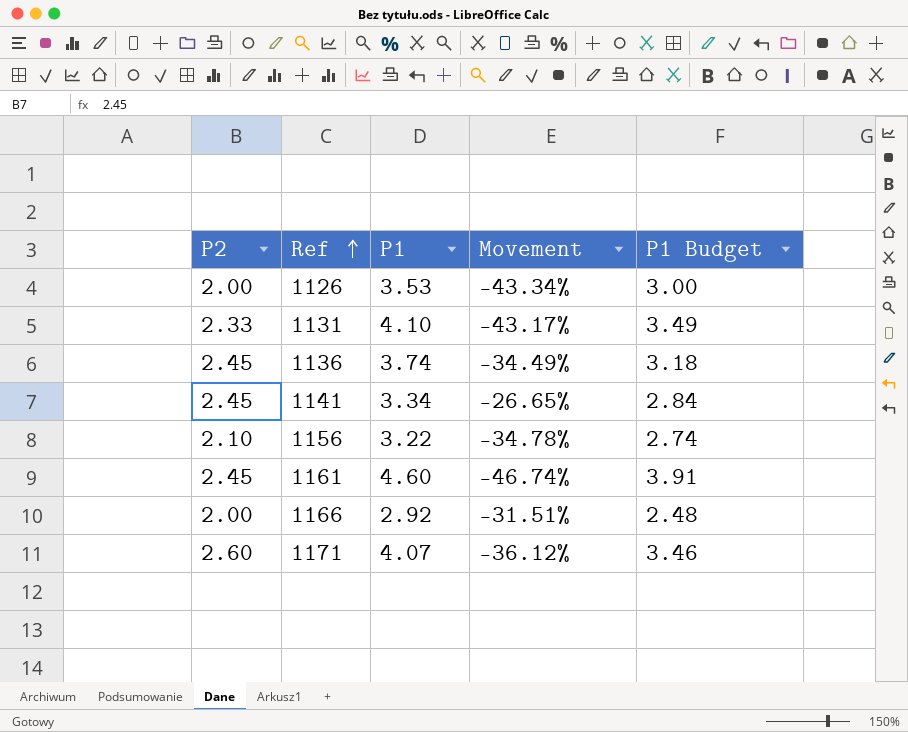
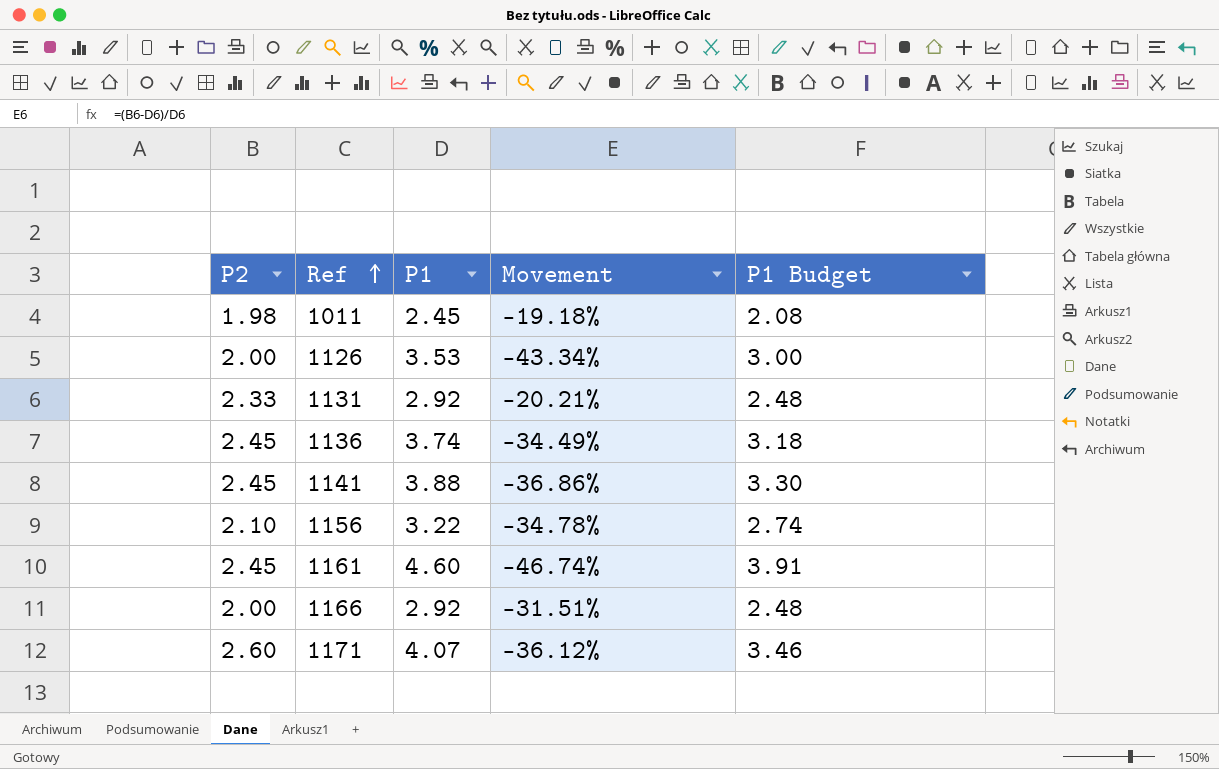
row 1011: none -> 1.98 | 2.45 | -19.18% | 2.08
1131 | P1: 4.10 -> 2.92
1131 | Movement: -43.17% -> -20.21%
1131 | P1 Budget: 3.49 -> 2.48
1141 | P1: 3.34 -> 3.88
1141 | Movement: -26.65% -> -36.86%
1141 | P1 Budget: 2.84 -> 3.30

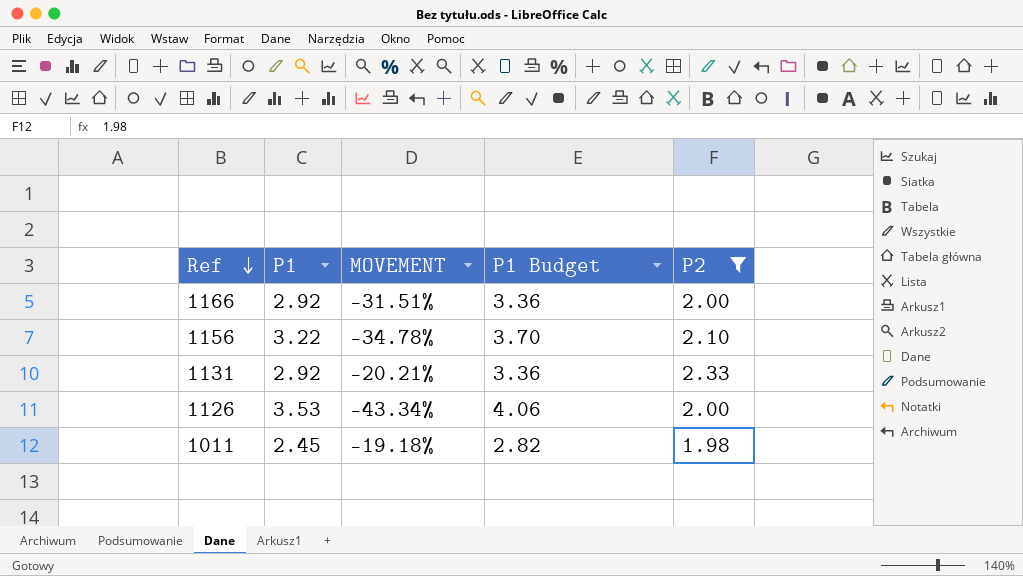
filter: none -> P2 <= 2.33
row order: Ref ascending -> Ref descending
column name: Movement -> MOVEMENT
column P1 Budget | formula: [P1] * 0.85 -> [P1] * 1.15
column P2 | position: 1 -> 5

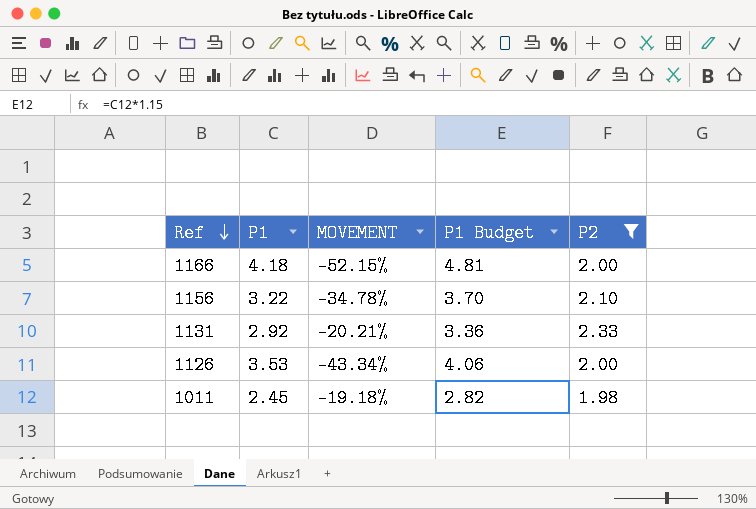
1166 | P1: 2.92 -> 4.18
1166 | MOVEMENT: -31.51% -> -52.15%
1166 | P1 Budget: 3.36 -> 4.81

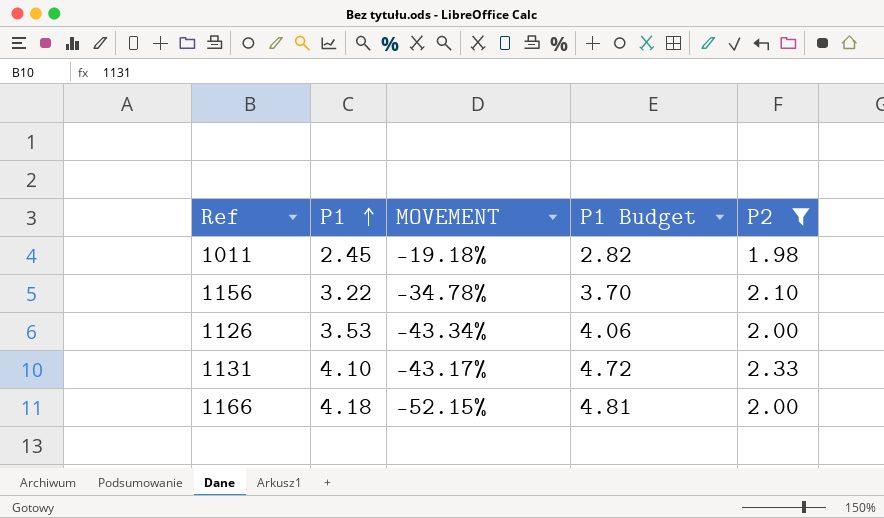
row order: Ref descending -> P1 ascending
1131 | P1: 2.92 -> 4.10
1131 | MOVEMENT: -20.21% -> -43.17%
1131 | P1 Budget: 3.36 -> 4.72

